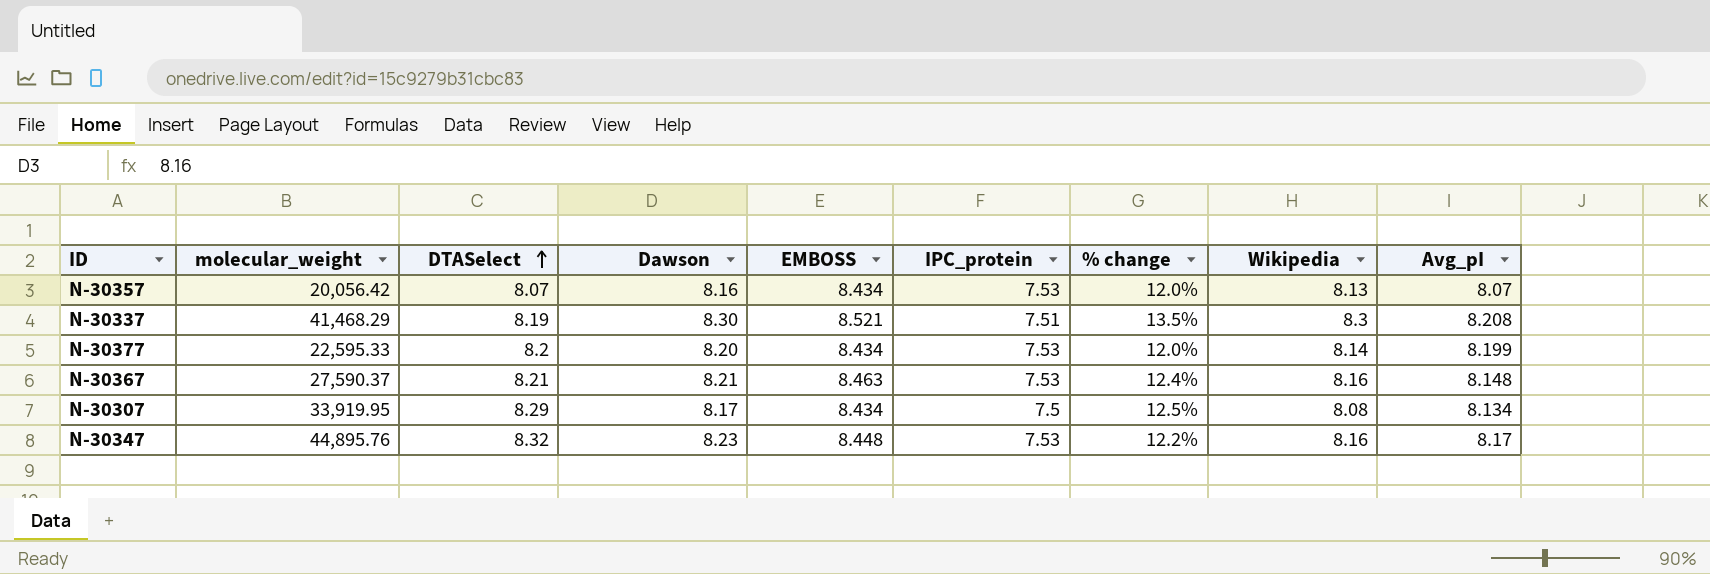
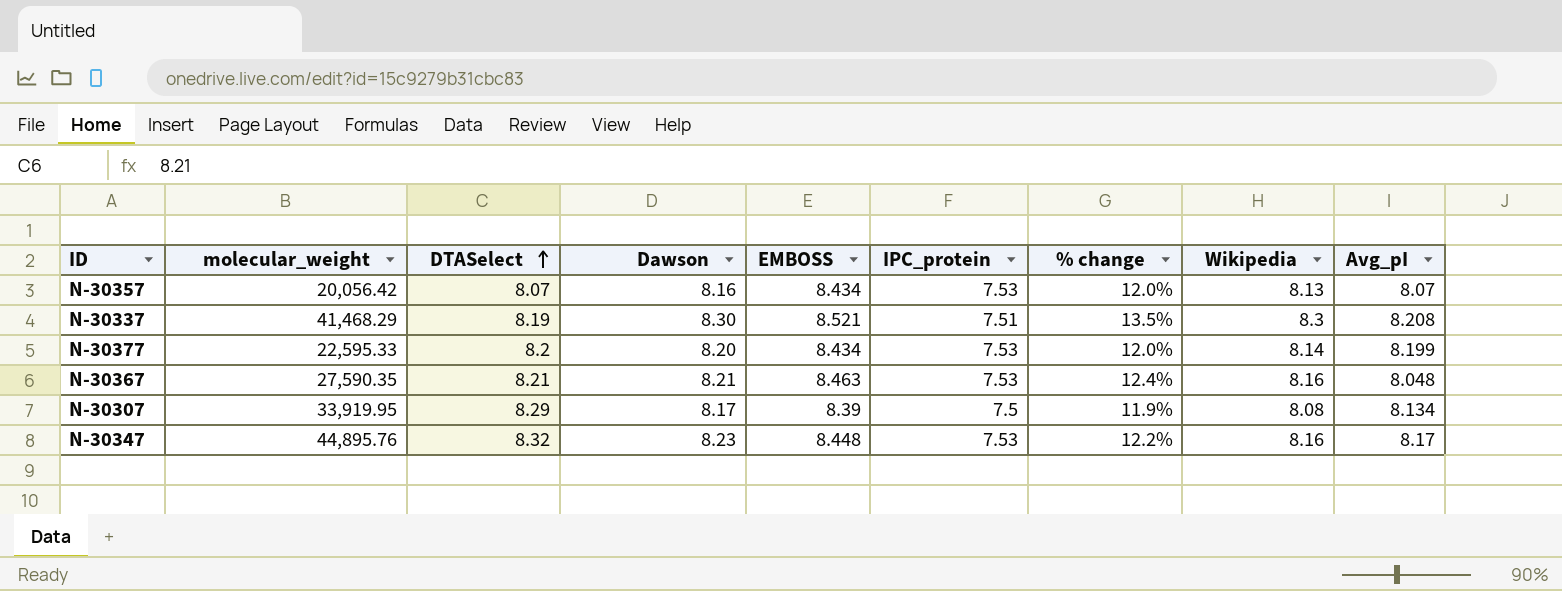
N-30367 | molecular_weight: 27,590.37 -> 27,590.35
N-30367 | Avg_pI: 8.148 -> 8.048
N-30307 | EMBOSS: 8.434 -> 8.39
N-30307 | % change: 12.5% -> 11.9%

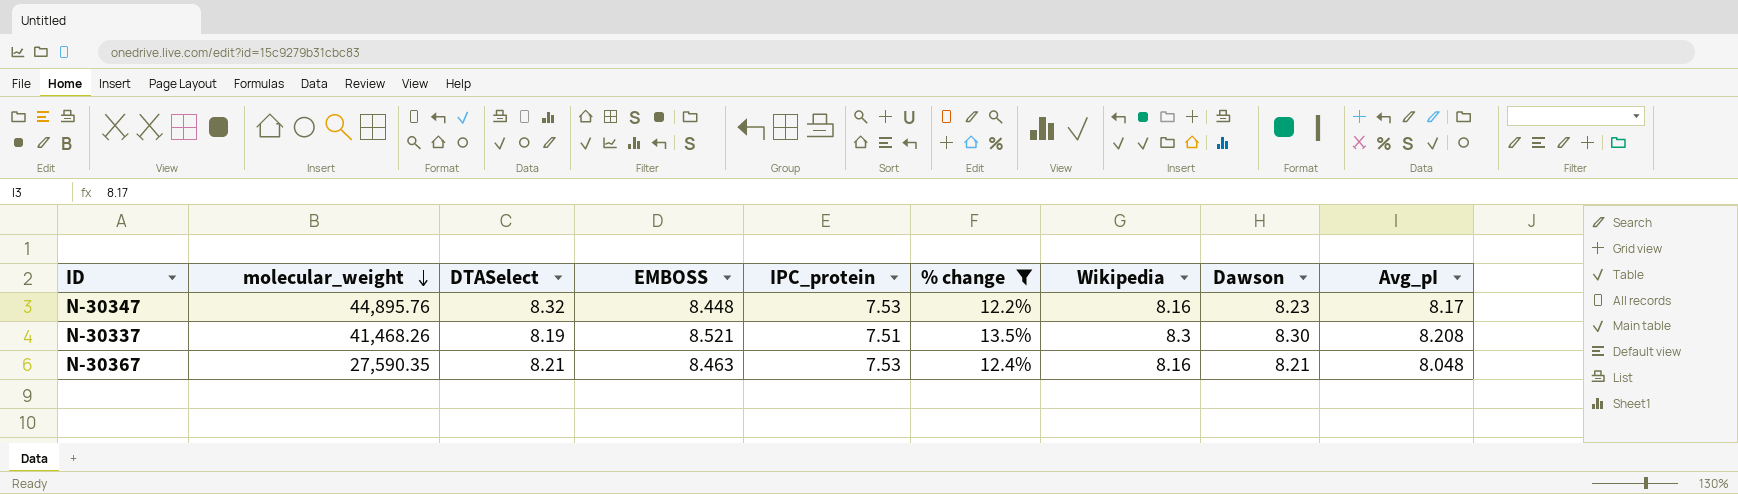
filter: none -> % change >= 12.2%
row order: DTASelect ascending -> molecular_weight descending
column Dawson | position: 4 -> 8
N-30337 | molecular_weight: 41,468.29 -> 41,468.26

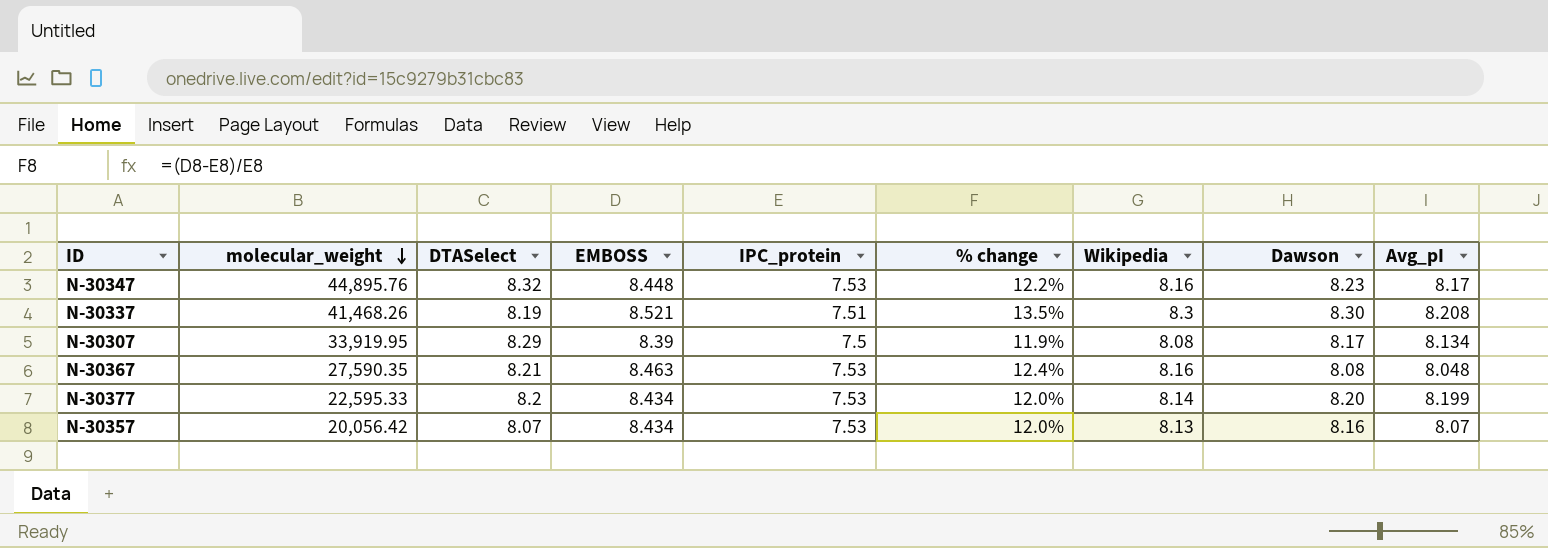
filter: % change >= 12.2% -> none
N-30367 | Dawson: 8.21 -> 8.08

